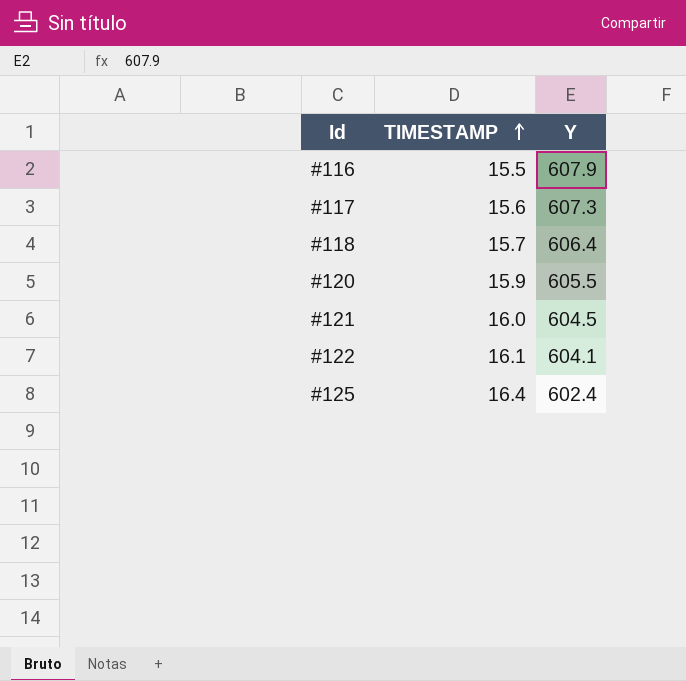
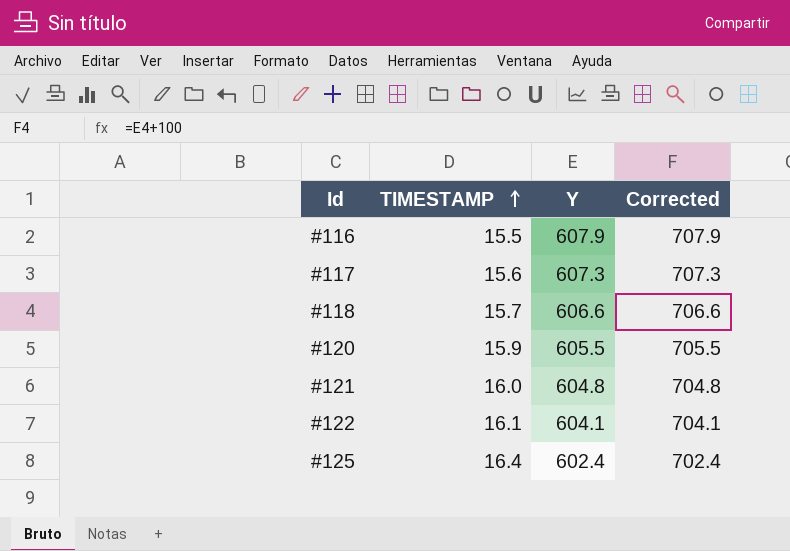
column Corrected | formula: none -> [Y] + 100
#118 | Y: 606.4 -> 606.6
#121 | Y: 604.5 -> 604.8

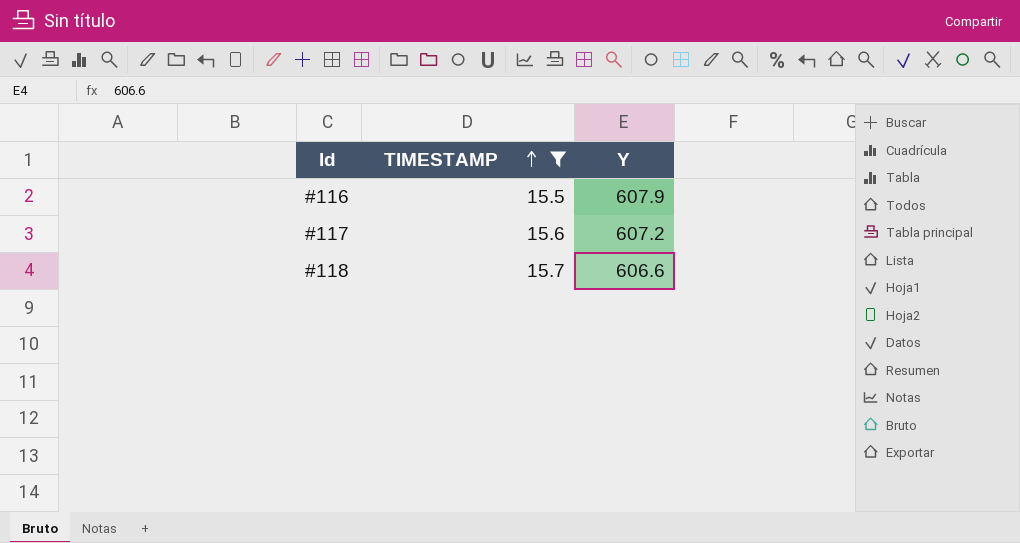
filter: none -> TIMESTAMP <= 15.7
column Corrected | formula: [Y] + 100 -> none
#117 | Y: 607.3 -> 607.2

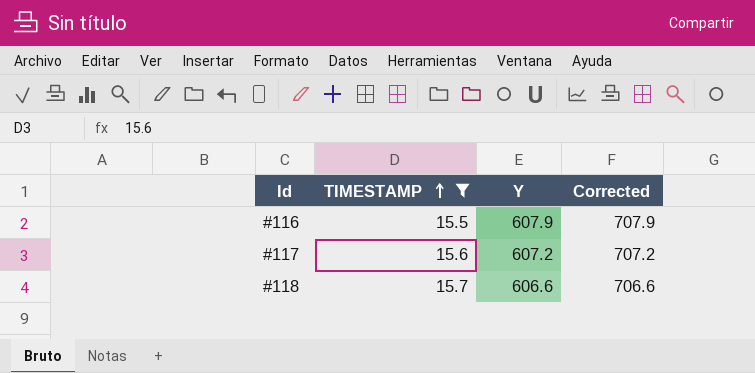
column Corrected | formula: none -> [Y] + 100

